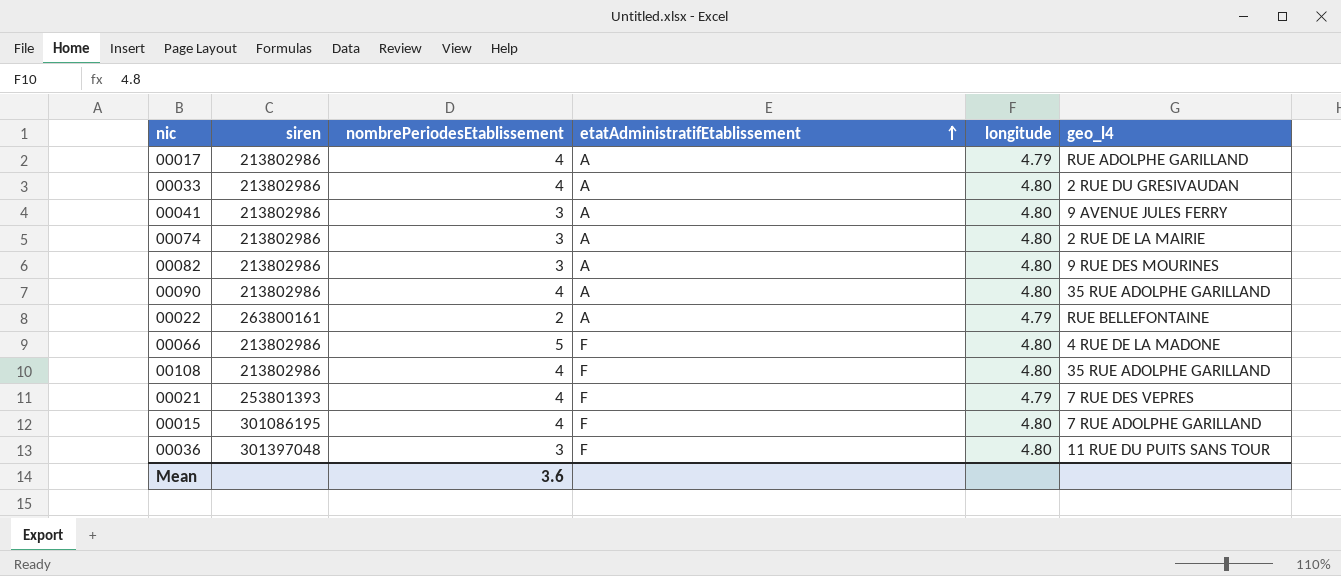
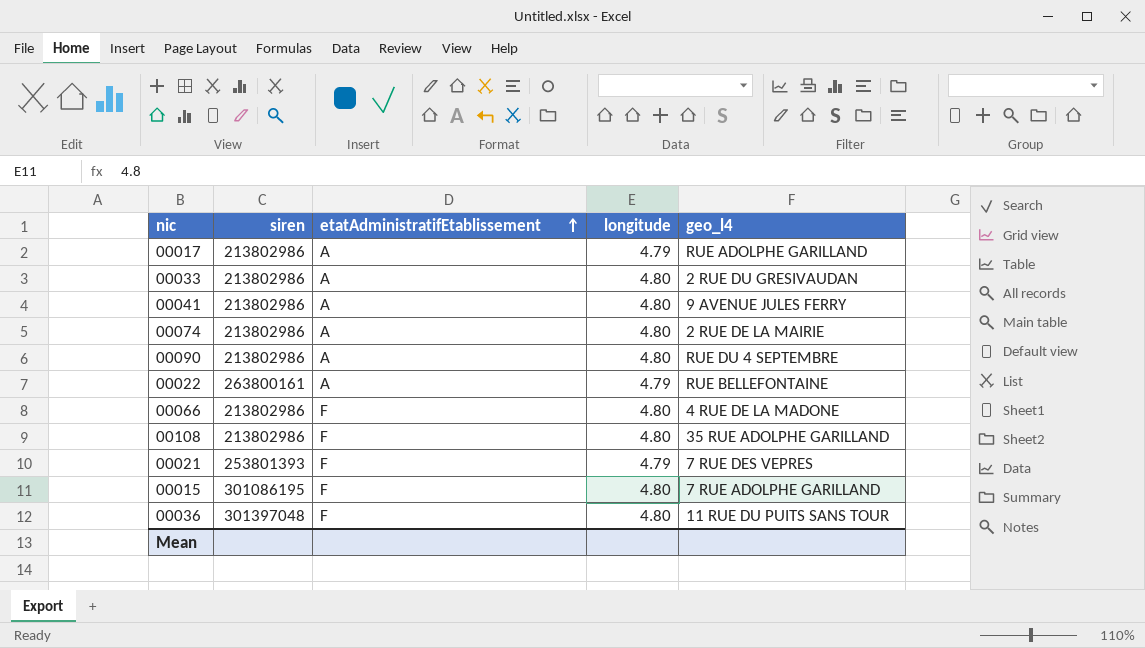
column nombrePeriodesEtablissement | position: 3 -> none
row 00082: 213802986 | 3 | A | 4.80 | 9 RUE DES MOURINES -> none
00090 | geo_l4: 35 RUE ADOLPHE GARILLAND -> RUE DU 4 SEPTEMBRE

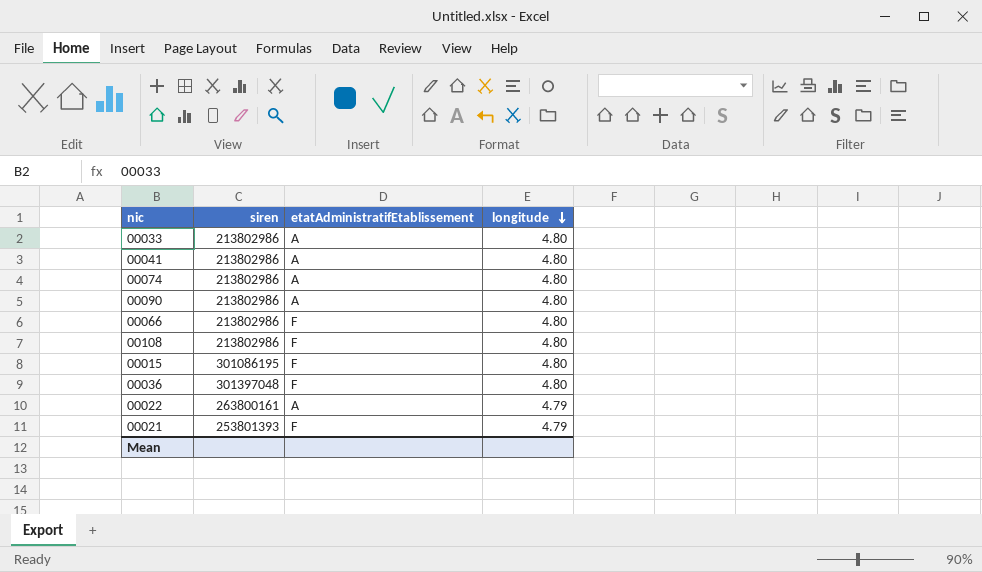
row order: etatAdministratifEtablissement ascending -> longitude descending
column geo_l4 | position: 5 -> none
row 00017: 213802986 | A | 4.79 | RUE ADOLPHE GARILLAND -> none

